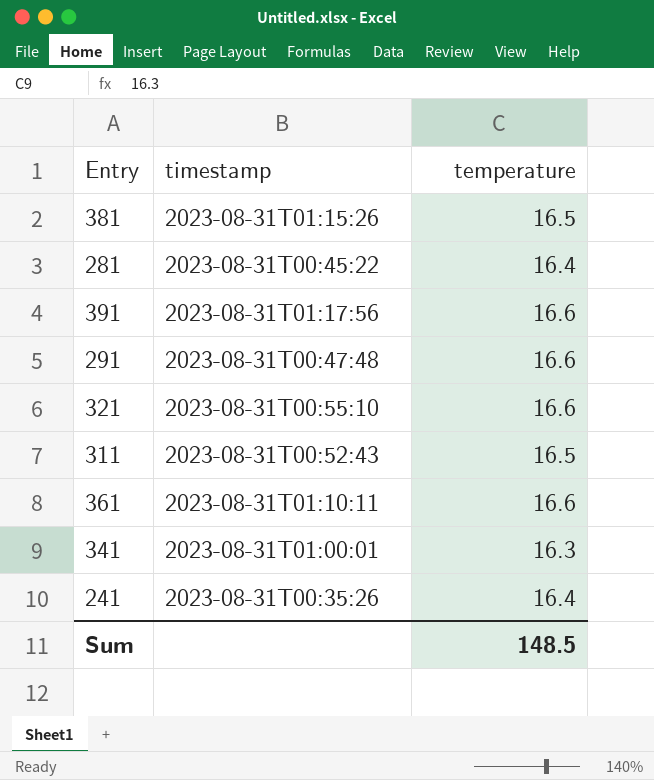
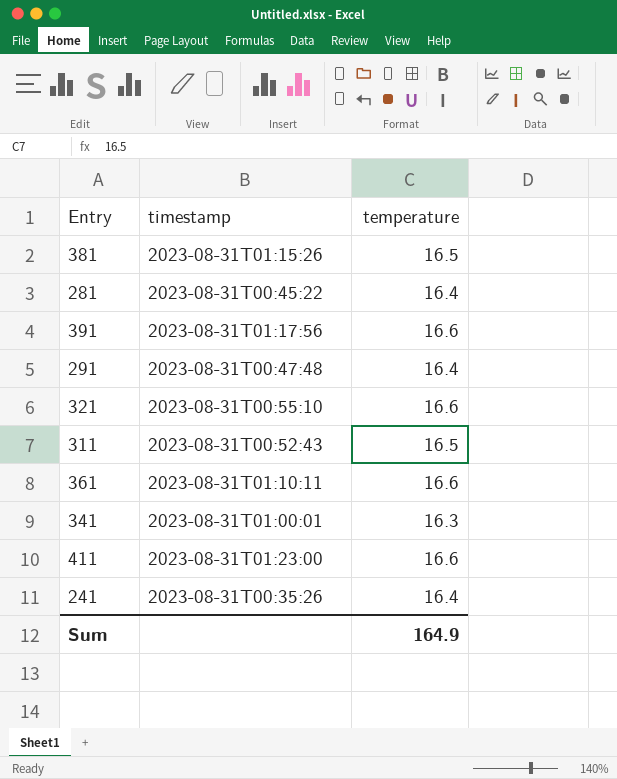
291 | temperature: 16.6 -> 16.4
row 411: none -> 2023-08-31T01:23:00 | 16.6
Sum | temperature: 148.5 -> 164.9

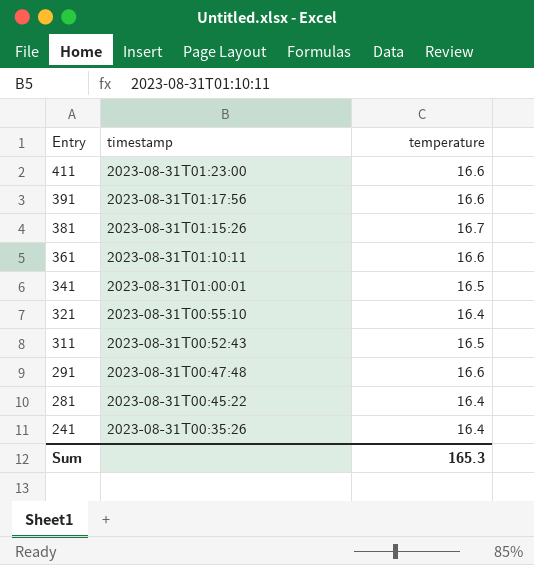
row order: none -> Entry descending
381 | temperature: 16.5 -> 16.7
341 | temperature: 16.3 -> 16.5
321 | temperature: 16.6 -> 16.4
291 | temperature: 16.4 -> 16.6
Sum | temperature: 164.9 -> 165.3

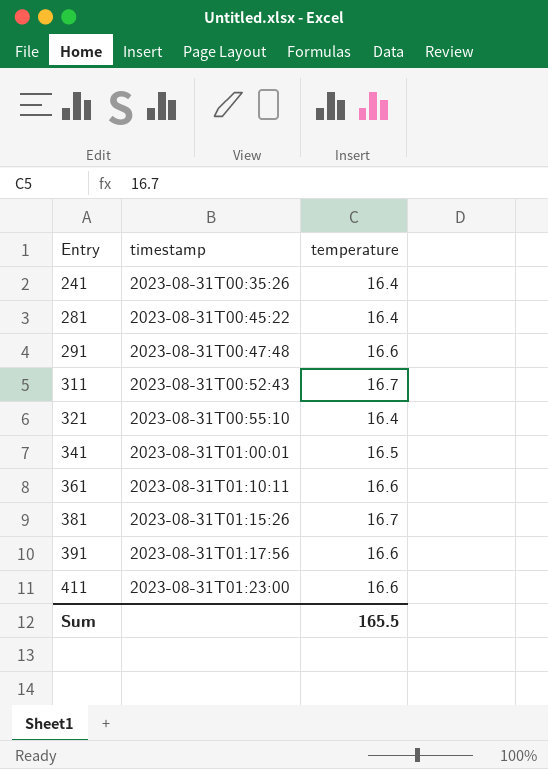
row order: Entry descending -> Entry ascending
311 | temperature: 16.5 -> 16.7
Sum | temperature: 165.3 -> 165.5

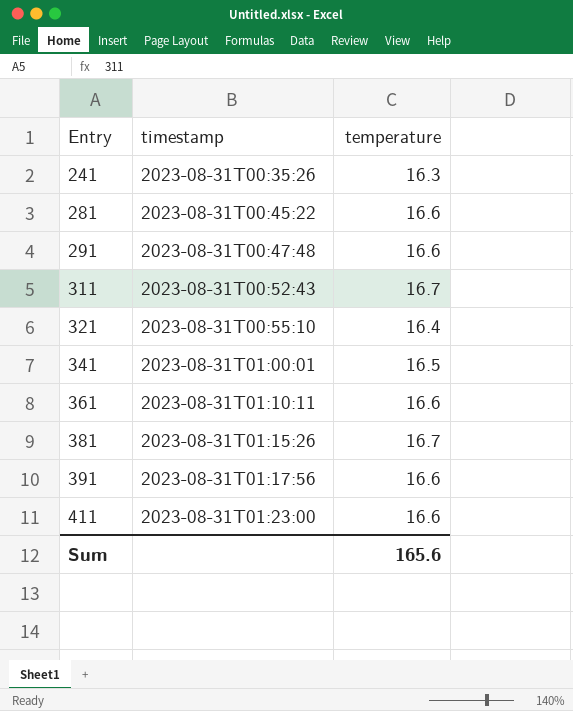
241 | temperature: 16.4 -> 16.3
281 | temperature: 16.4 -> 16.6
Sum | temperature: 165.5 -> 165.6

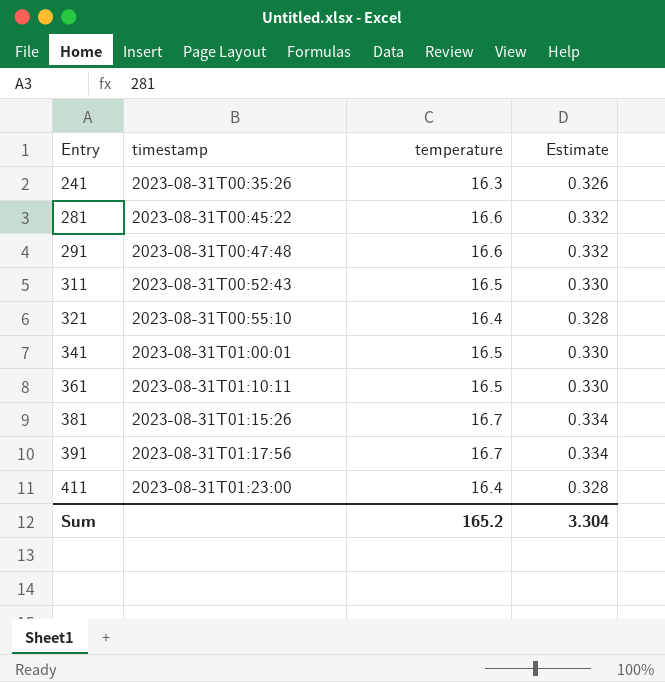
column Estimate | formula: none -> [temperature] * 0.02
311 | temperature: 16.7 -> 16.5
361 | temperature: 16.6 -> 16.5
391 | temperature: 16.6 -> 16.7
411 | temperature: 16.6 -> 16.4
Sum | temperature: 165.6 -> 165.2

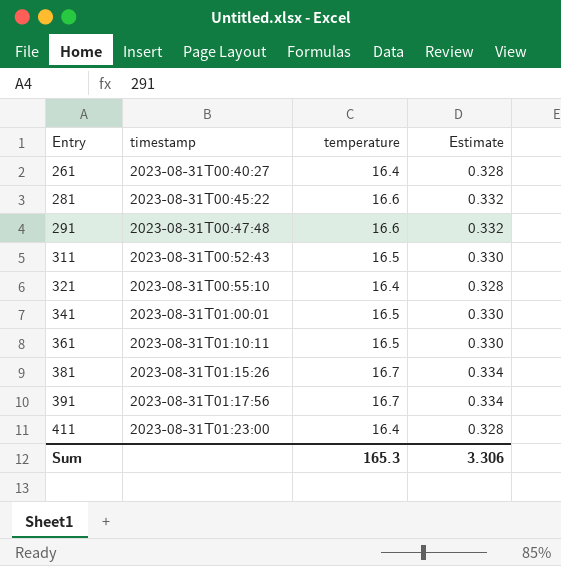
row 241: 2023-08-31T00:35:26 | 16.3 | 0.326 -> none
row 261: none -> 2023-08-31T00:40:27 | 16.4 | 0.328
Sum | temperature: 165.2 -> 165.3
Sum | Estimate: 3.304 -> 3.306

